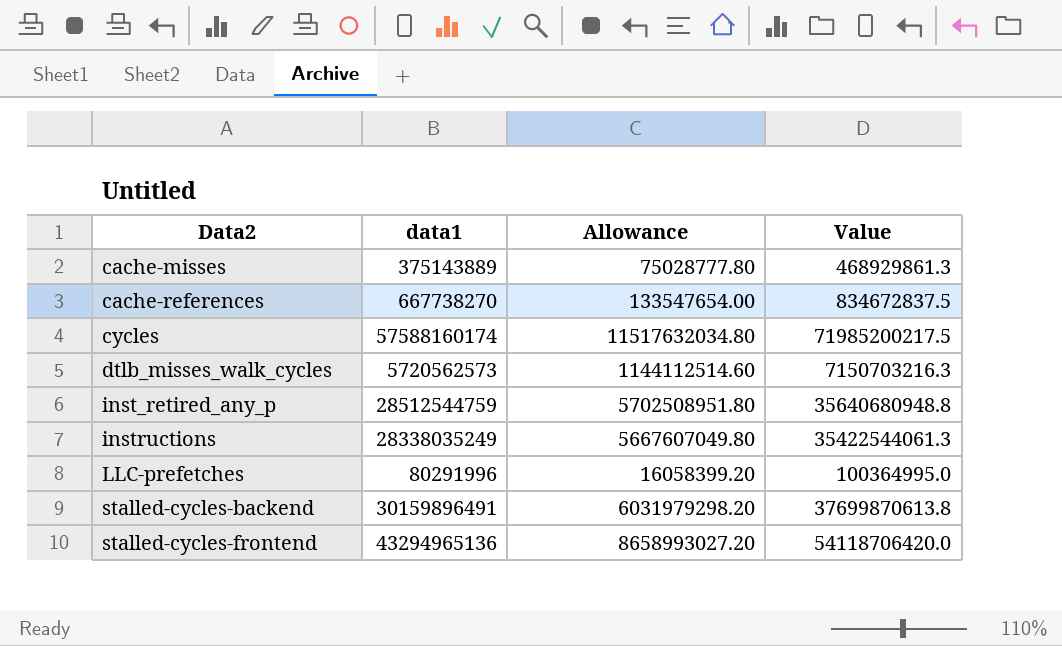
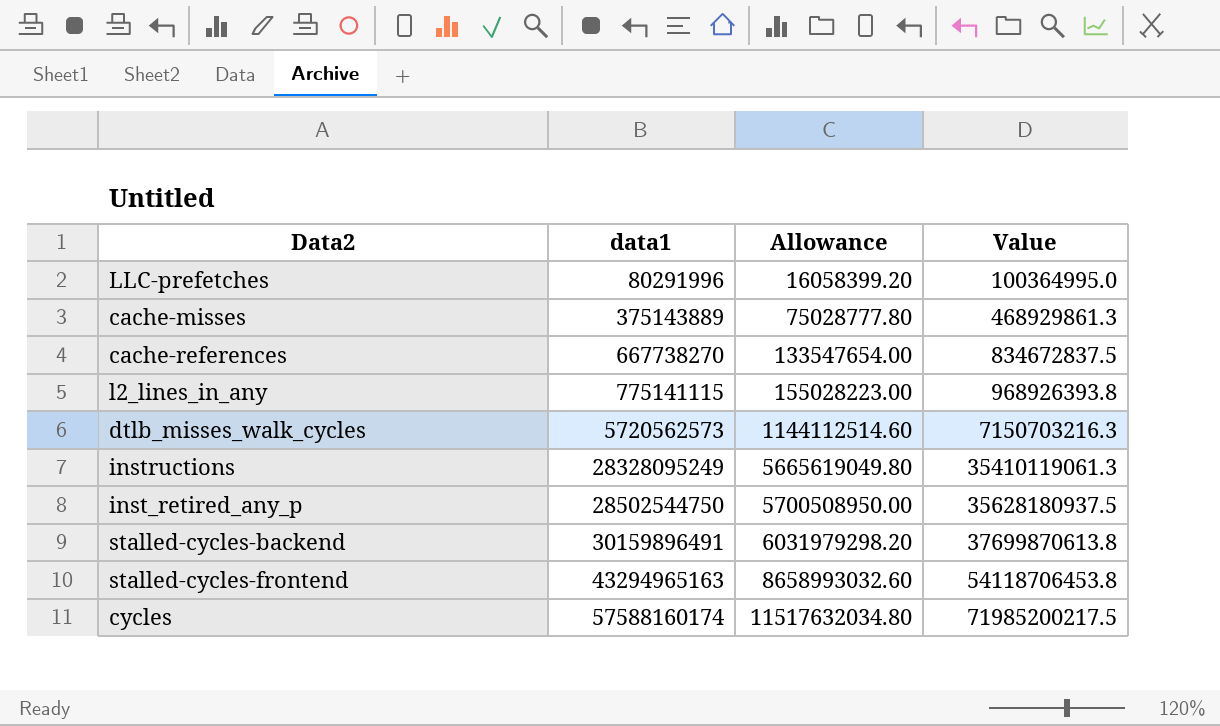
row order: Data2 ascending -> data1 ascending
row l2_lines_in_any: none -> 775141115 | 155028223.00 | 968926393.8
instructions | data1: 28338035249 -> 28328095249
instructions | Allowance: 5667607049.80 -> 5665619049.80
instructions | Value: 35422544061.3 -> 35410119061.3
inst_retired_any_p | data1: 28512544759 -> 28502544750
inst_retired_any_p | Allowance: 5702508951.80 -> 5700508950.00
inst_retired_any_p | Value: 35640680948.8 -> 35628180937.5
stalled-cycles-frontend | data1: 43294965136 -> 43294965163
stalled-cycles-frontend | Allowance: 8658993027.20 -> 8658993032.60
stalled-cycles-frontend | Value: 54118706420.0 -> 54118706453.8

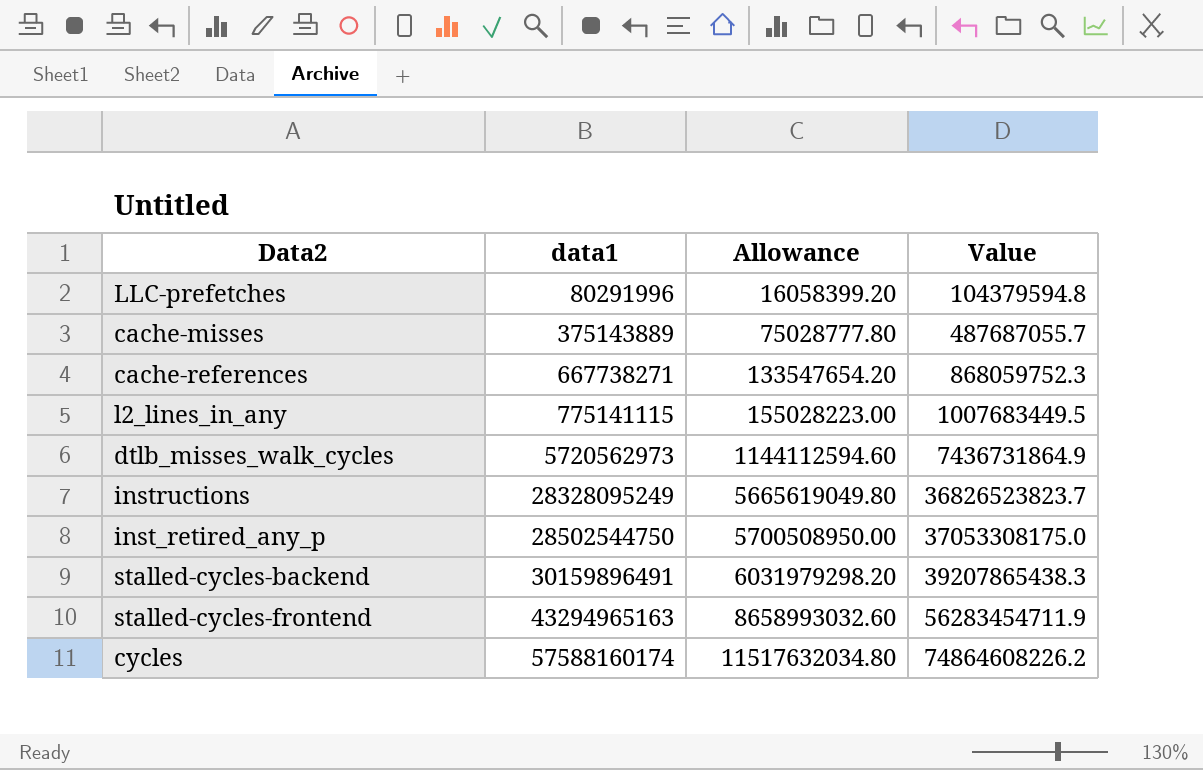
column Value | formula: [data1] * 1.25 -> [data1] * 1.3
cache-references | data1: 667738270 -> 667738271
cache-references | Allowance: 133547654.00 -> 133547654.20
dtlb_misses_walk_cycles | data1: 5720562573 -> 5720562973
dtlb_misses_walk_cycles | Allowance: 1144112514.60 -> 1144112594.60

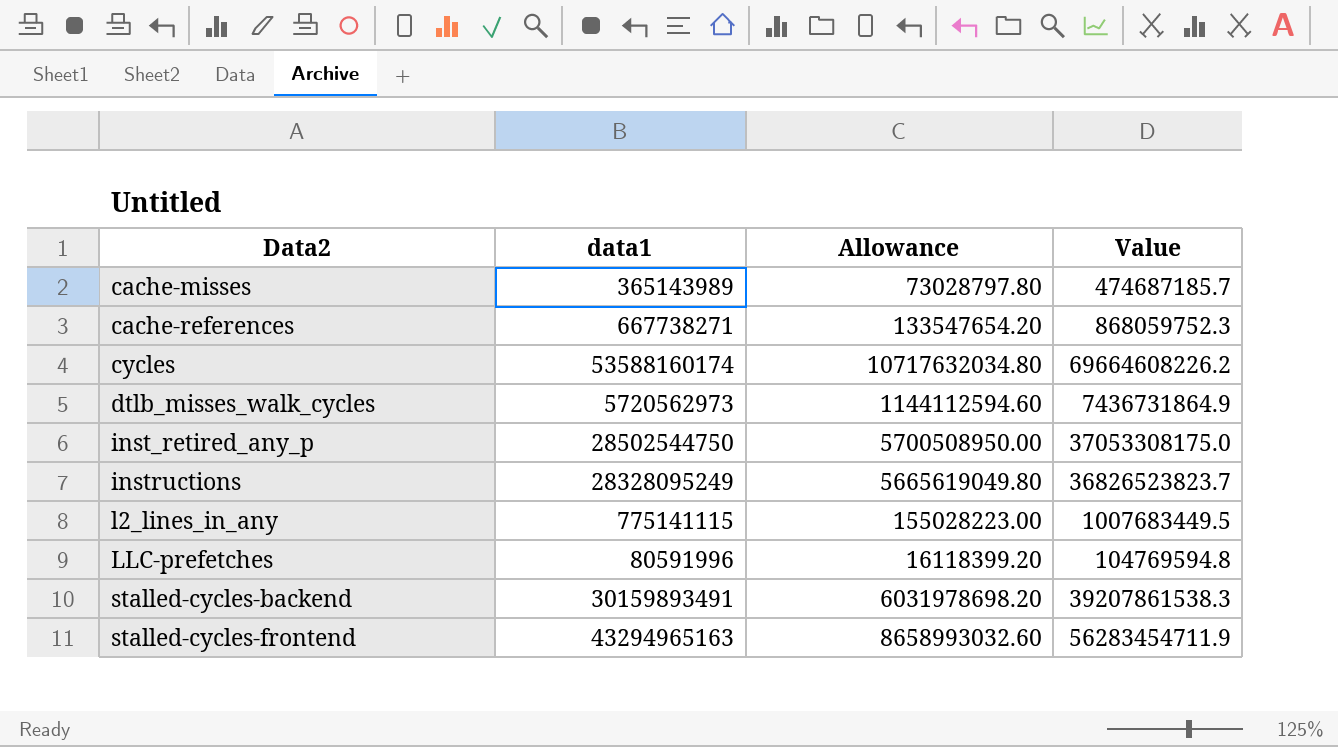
row order: data1 ascending -> Data2 ascending
cache-misses | data1: 375143889 -> 365143989
cache-misses | Allowance: 75028777.80 -> 73028797.80
cache-misses | Value: 487687055.7 -> 474687185.7
cycles | data1: 57588160174 -> 53588160174
cycles | Allowance: 11517632034.80 -> 10717632034.80
cycles | Value: 74864608226.2 -> 69664608226.2
LLC-prefetches | data1: 80291996 -> 80591996
LLC-prefetches | Allowance: 16058399.20 -> 16118399.20
LLC-prefetches | Value: 104379594.8 -> 104769594.8
stalled-cycles-backend | data1: 30159896491 -> 30159893491
stalled-cycles-backend | Allowance: 6031979298.20 -> 6031978698.20
stalled-cycles-backend | Value: 39207865438.3 -> 39207861538.3

